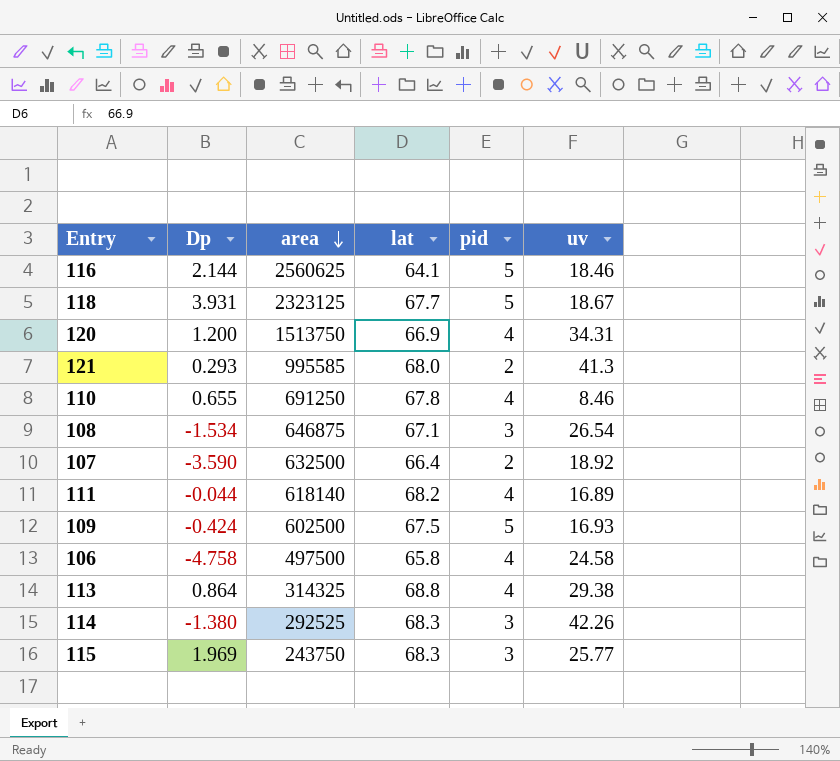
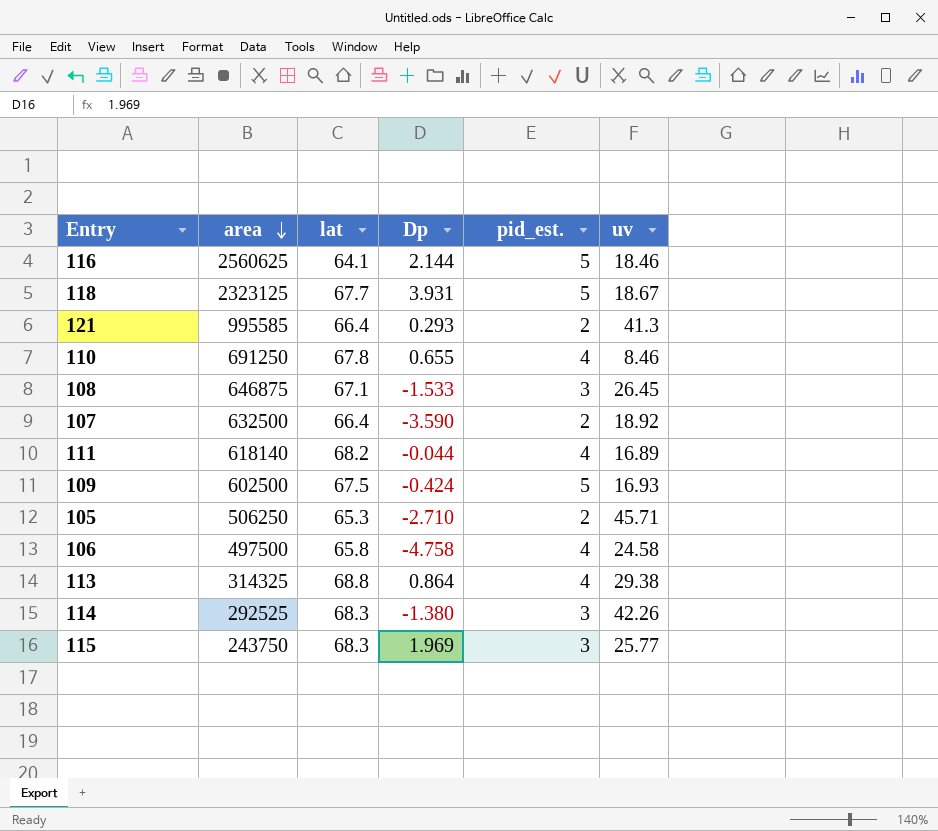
column Dp | position: 2 -> 4
column name: pid -> pid_est.
row 120: 1.200 | 1513750 | 66.9 | 4 | 34.31 -> none
121 | lat: 68.0 -> 66.4
108 | Dp: -1.534 -> -1.533
108 | uv: 26.54 -> 26.45
row 105: none -> 506250 | 65.3 | -2.710 | 2 | 45.71

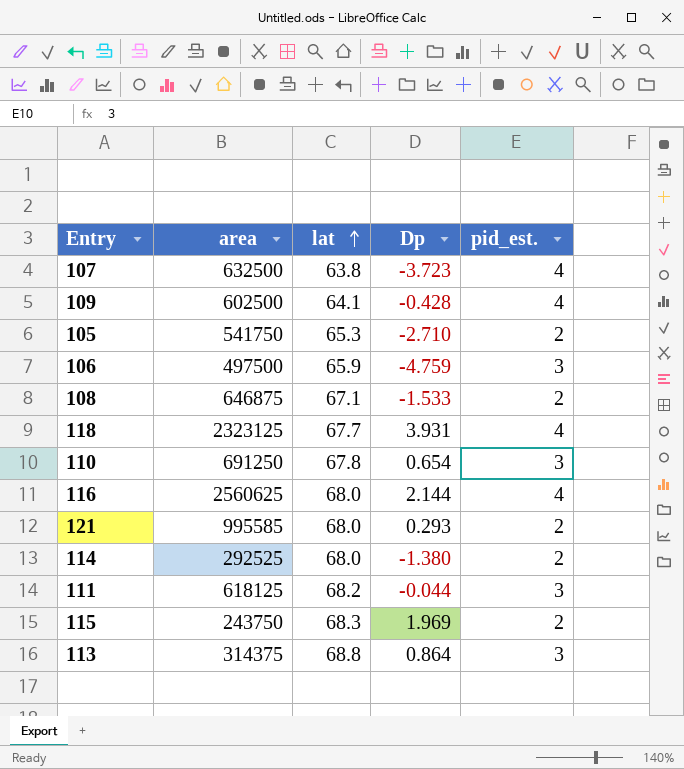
row order: area descending -> lat ascending
column uv | position: 6 -> none
107 | lat: 66.4 -> 63.8
107 | Dp: -3.590 -> -3.723
107 | pid_est.: 2 -> 4
109 | lat: 67.5 -> 64.1
109 | Dp: -0.424 -> -0.428
109 | pid_est.: 5 -> 4
105 | area: 506250 -> 541750
106 | lat: 65.8 -> 65.9
106 | Dp: -4.758 -> -4.759
106 | pid_est.: 4 -> 3
108 | pid_est.: 3 -> 2
118 | pid_est.: 5 -> 4
110 | Dp: 0.655 -> 0.654
110 | pid_est.: 4 -> 3
116 | lat: 64.1 -> 68.0
116 | pid_est.: 5 -> 4
121 | lat: 66.4 -> 68.0
114 | lat: 68.3 -> 68.0
114 | pid_est.: 3 -> 2
111 | area: 618140 -> 618125
111 | pid_est.: 4 -> 3
115 | pid_est.: 3 -> 2
113 | area: 314325 -> 314375
113 | pid_est.: 4 -> 3

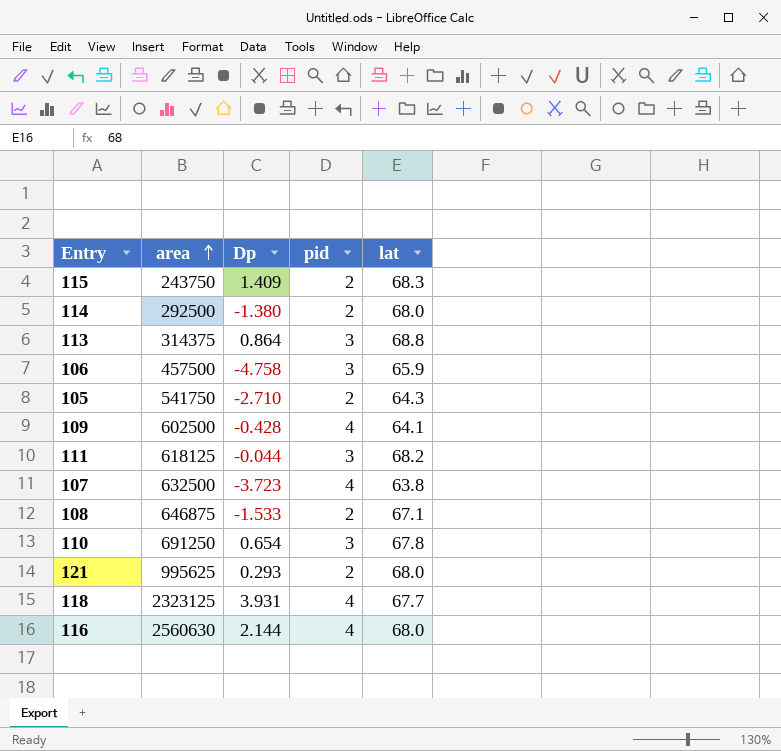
row order: lat ascending -> area ascending
column name: pid_est. -> pid
column lat | position: 3 -> 5
115 | Dp: 1.969 -> 1.409
114 | area: 292525 -> 292500
106 | area: 497500 -> 457500
106 | Dp: -4.759 -> -4.758
105 | lat: 65.3 -> 64.3
121 | area: 995585 -> 995625
116 | area: 2560625 -> 2560630

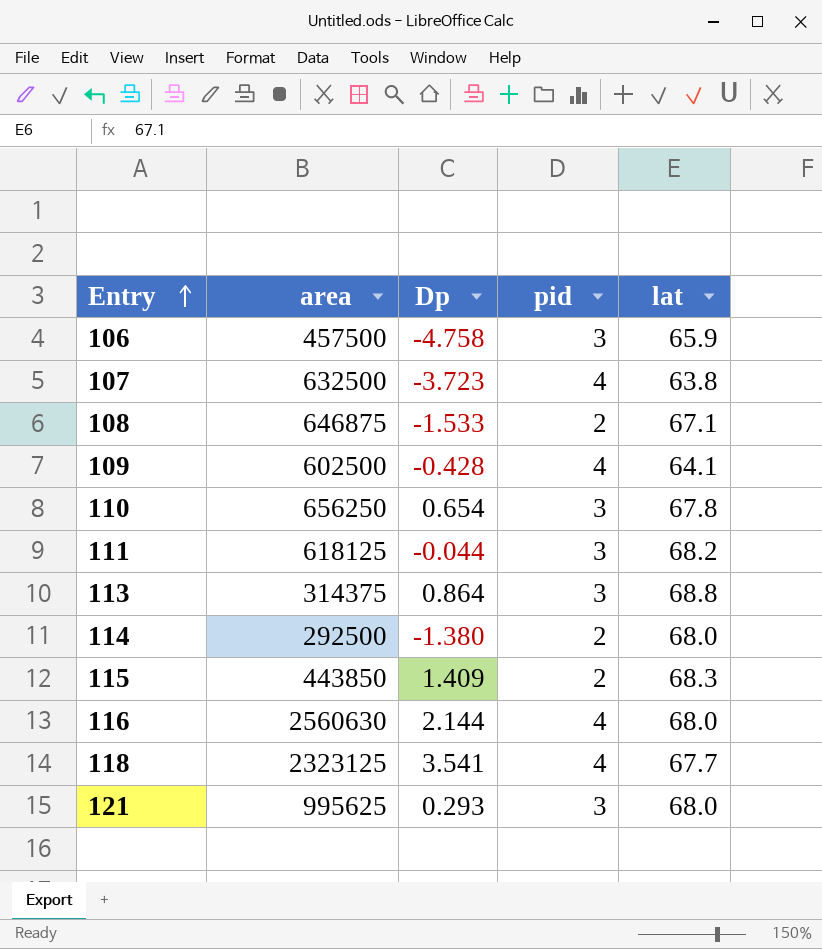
row order: area ascending -> Entry ascending
row 105: 541750 | -2.710 | 2 | 64.3 -> none
110 | area: 691250 -> 656250
115 | area: 243750 -> 443850
118 | Dp: 3.931 -> 3.541
121 | pid: 2 -> 3

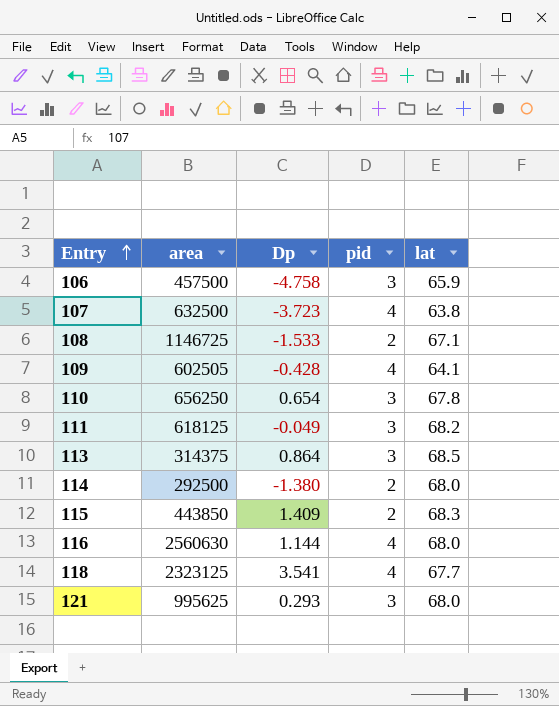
108 | area: 646875 -> 1146725
109 | area: 602500 -> 602505
111 | Dp: -0.044 -> -0.049
113 | lat: 68.8 -> 68.5
116 | Dp: 2.144 -> 1.144

